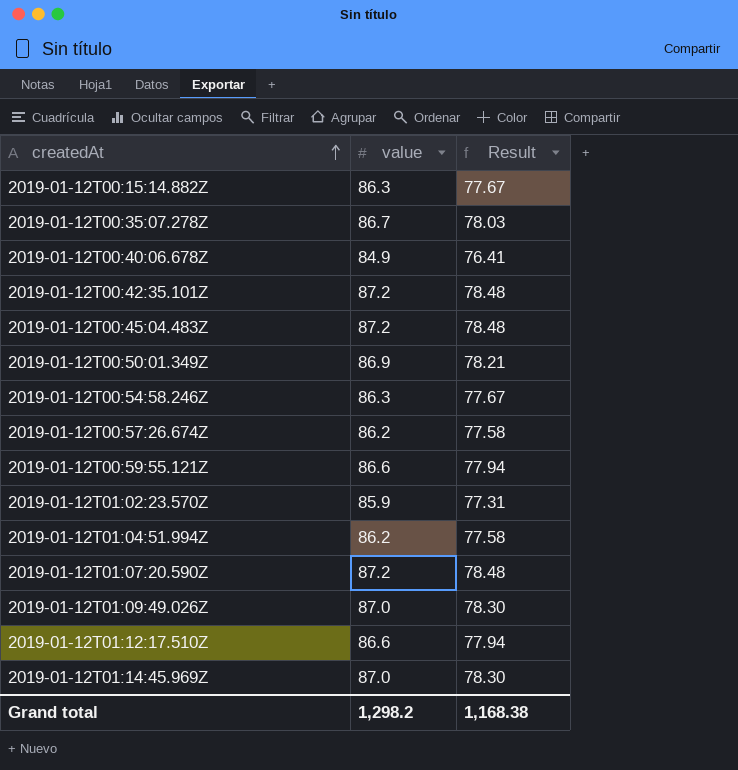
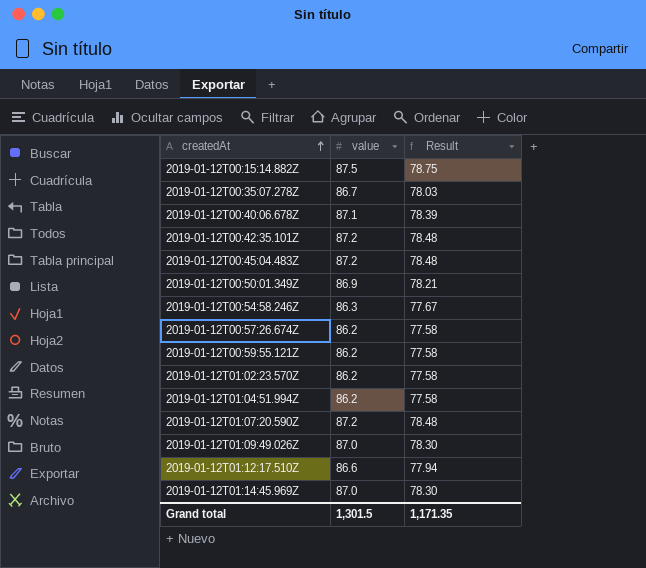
2019-01-12T00:15:14.882Z | value: 86.3 -> 87.5
2019-01-12T00:15:14.882Z | Result: 77.67 -> 78.75
2019-01-12T00:40:06.678Z | value: 84.9 -> 87.1
2019-01-12T00:40:06.678Z | Result: 76.41 -> 78.39
2019-01-12T00:59:55.121Z | value: 86.6 -> 86.2
2019-01-12T00:59:55.121Z | Result: 77.94 -> 77.58
2019-01-12T01:02:23.570Z | value: 85.9 -> 86.2
2019-01-12T01:02:23.570Z | Result: 77.31 -> 77.58
Grand total | value: 1,298.2 -> 1,301.5
Grand total | Result: 1,168.38 -> 1,171.35

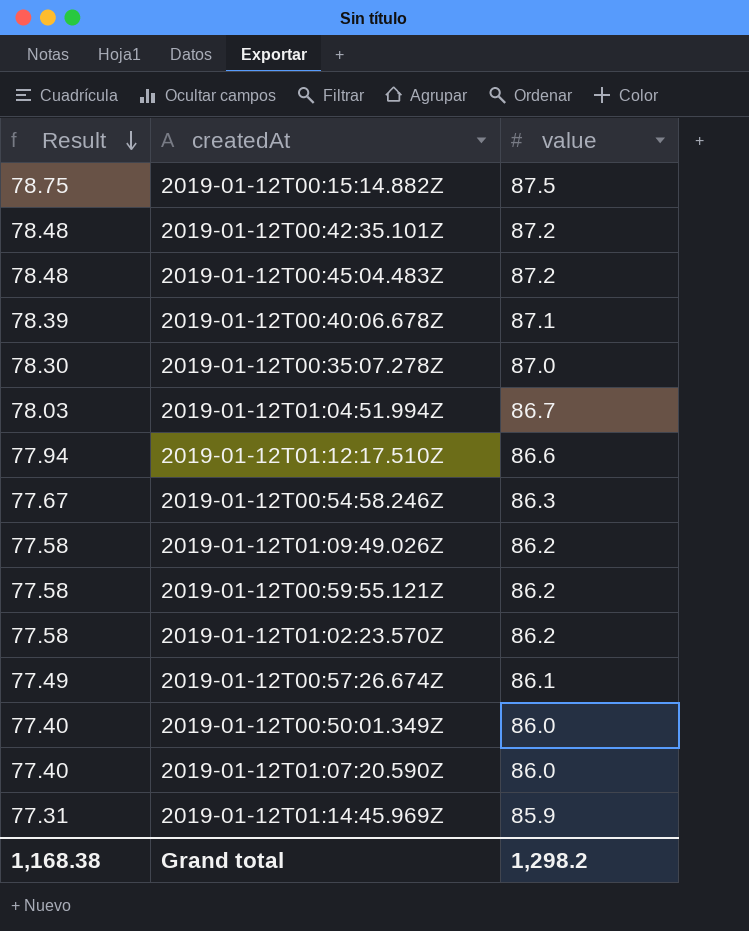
row order: createdAt ascending -> Result descending
column Result | position: 3 -> 1
2019-01-12T00:35:07.278Z | Result: 78.03 -> 78.30
2019-01-12T00:35:07.278Z | value: 86.7 -> 87.0
2019-01-12T01:04:51.994Z | Result: 77.58 -> 78.03
2019-01-12T01:04:51.994Z | value: 86.2 -> 86.7
2019-01-12T01:09:49.026Z | Result: 78.30 -> 77.58
2019-01-12T01:09:49.026Z | value: 87.0 -> 86.2
2019-01-12T00:57:26.674Z | Result: 77.58 -> 77.49
2019-01-12T00:57:26.674Z | value: 86.2 -> 86.1
2019-01-12T00:50:01.349Z | Result: 78.21 -> 77.40
2019-01-12T00:50:01.349Z | value: 86.9 -> 86.0
2019-01-12T01:07:20.590Z | Result: 78.48 -> 77.40
2019-01-12T01:07:20.590Z | value: 87.2 -> 86.0
2019-01-12T01:14:45.969Z | Result: 78.30 -> 77.31
2019-01-12T01:14:45.969Z | value: 87.0 -> 85.9
Grand total | Result: 1,171.35 -> 1,168.38
Grand total | value: 1,301.5 -> 1,298.2

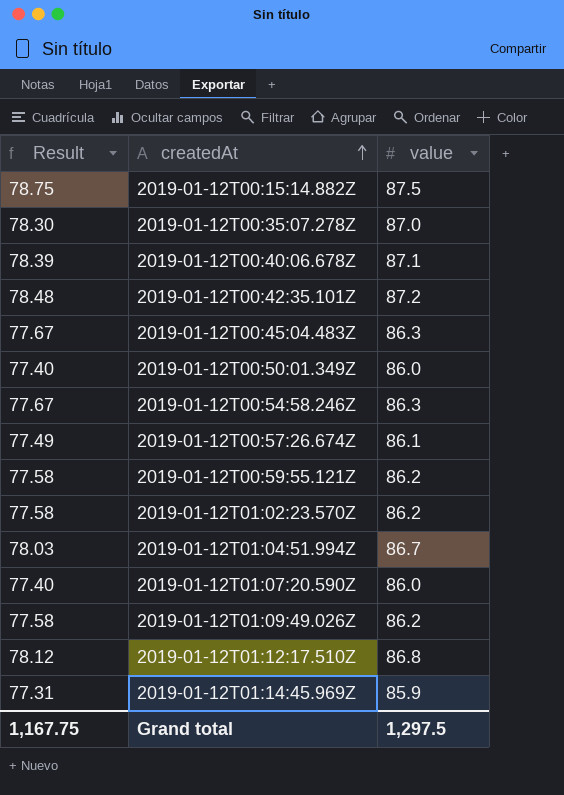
row order: Result descending -> createdAt ascending
2019-01-12T00:45:04.483Z | Result: 78.48 -> 77.67
2019-01-12T00:45:04.483Z | value: 87.2 -> 86.3
2019-01-12T01:12:17.510Z | Result: 77.94 -> 78.12
2019-01-12T01:12:17.510Z | value: 86.6 -> 86.8
Grand total | Result: 1,168.38 -> 1,167.75
Grand total | value: 1,298.2 -> 1,297.5

